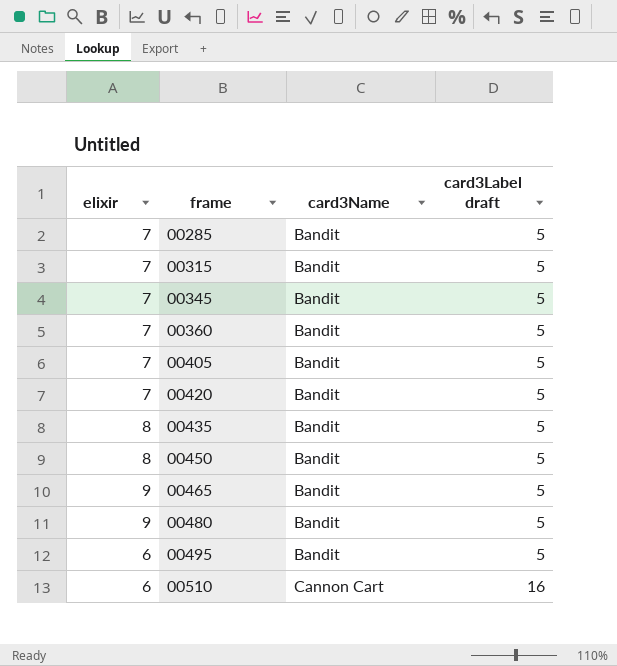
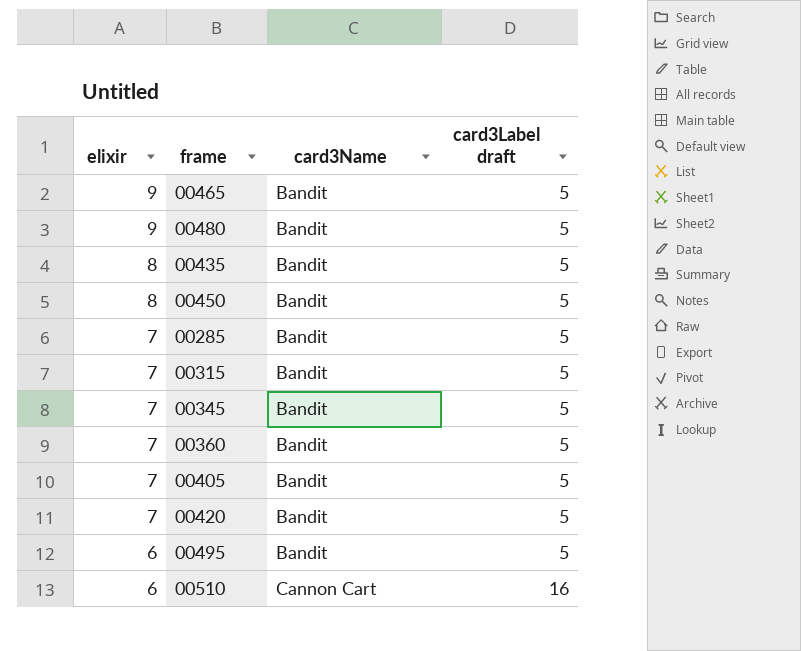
row order: frame ascending -> elixir descending

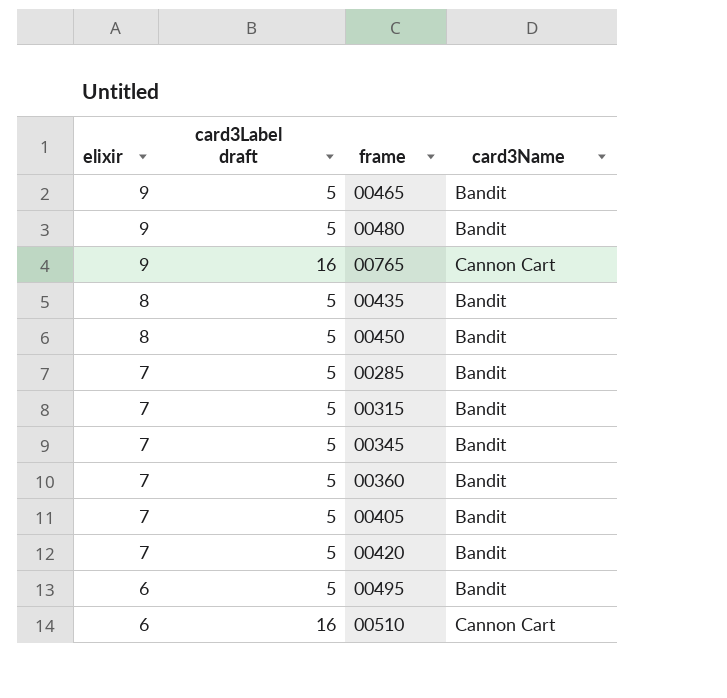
column card3Label draft | position: 4 -> 2
row 00765: none -> 9 | 16 | Cannon Cart

